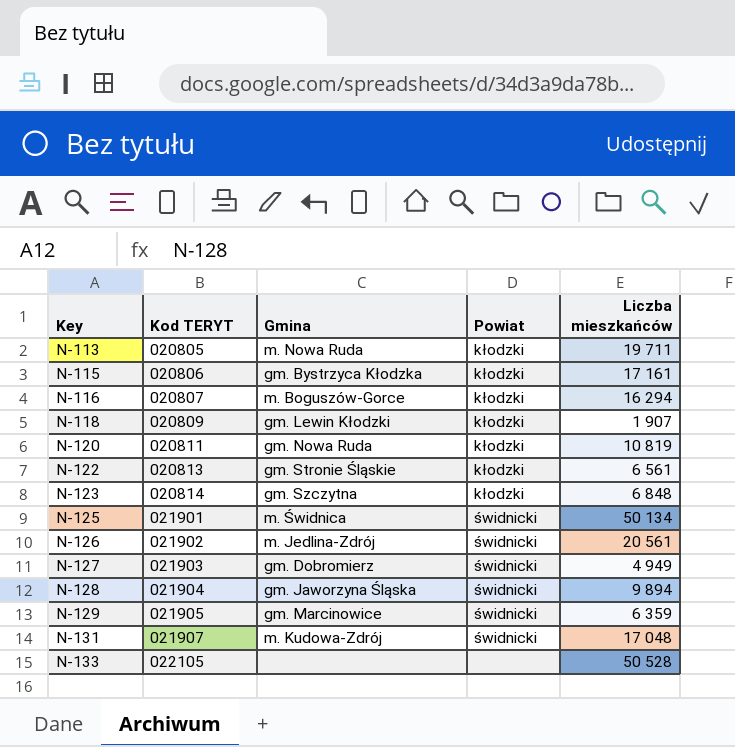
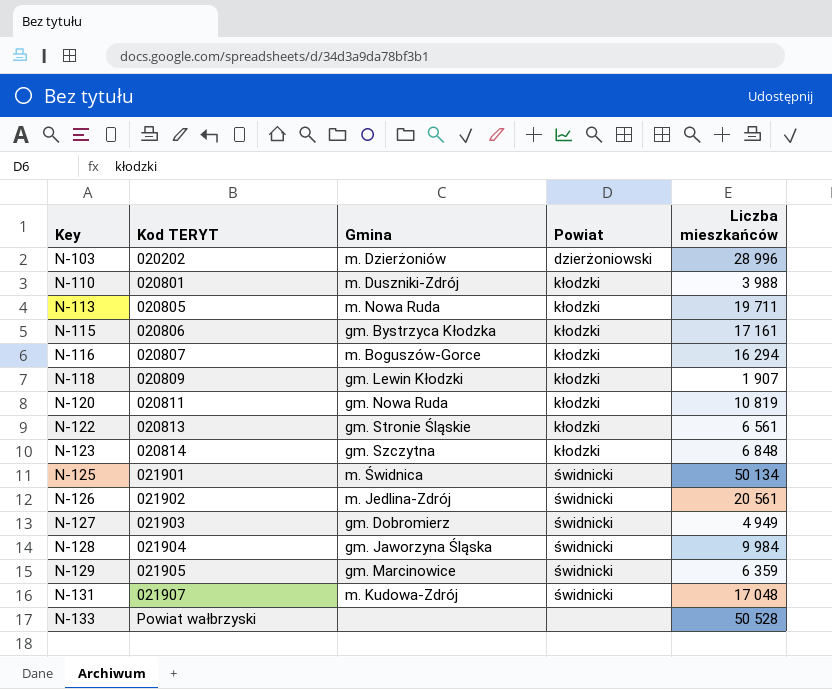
row N-103: none -> 020202 | m. Dzierżoniów | dzierżoniowski | 28 996
row N-110: none -> 020801 | m. Duszniki-Zdrój | kłodzki | 3 988
N-128 | Liczba mieszkańców: 9 894 -> 9 984
N-133 | Kod TERYT: 022105 -> Powiat wałbrzyski

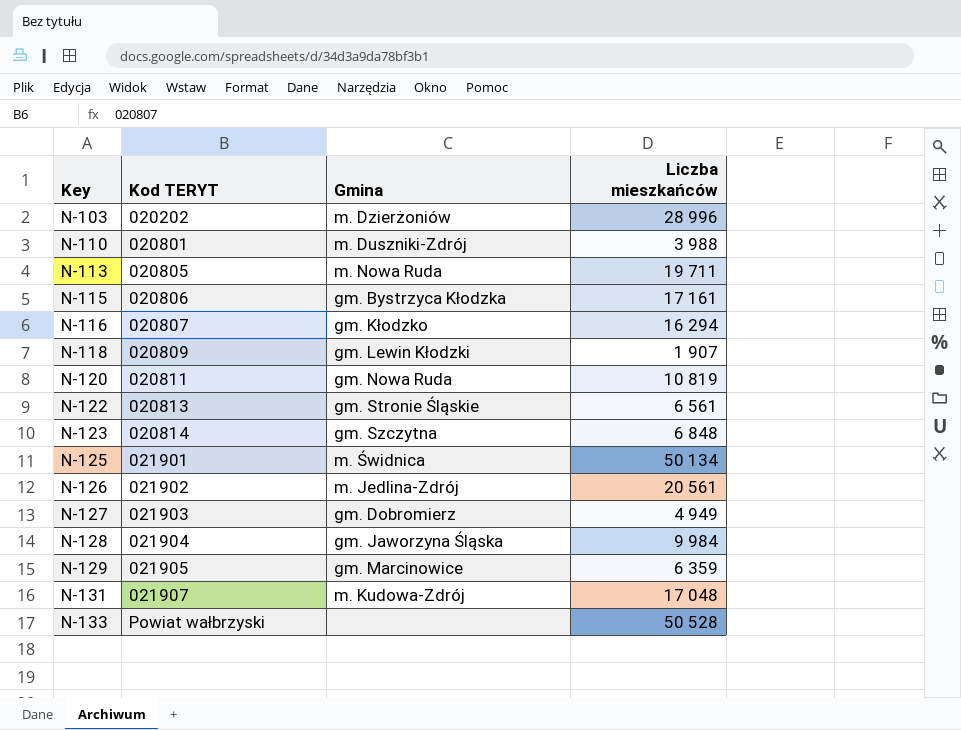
column Powiat | position: 4 -> none
N-116 | Gmina: m. Boguszów-Gorce -> gm. Kłodzko

